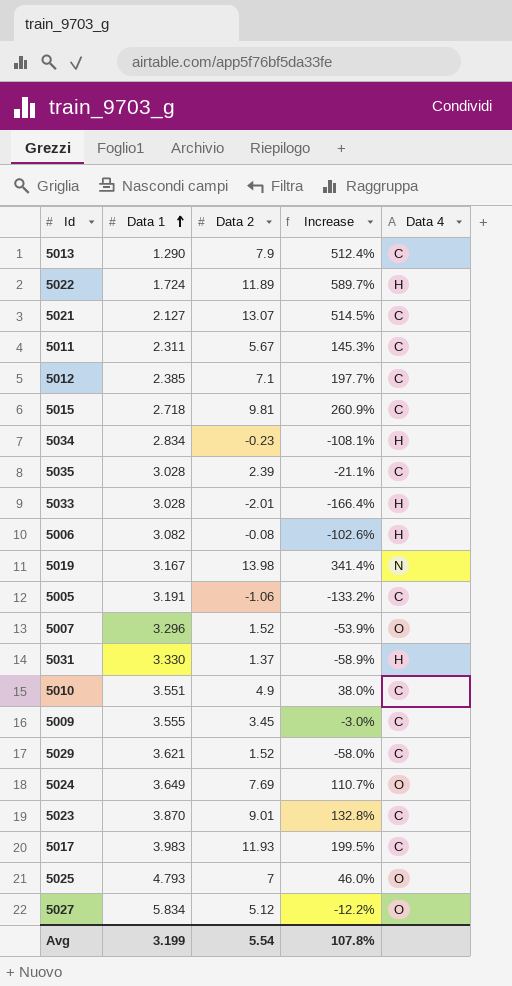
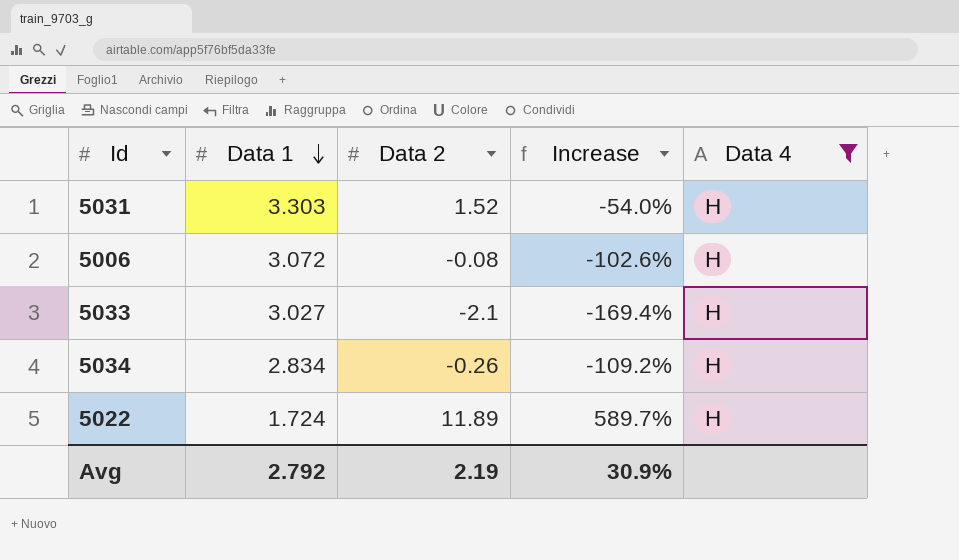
filter: none -> Data 4 = H
row order: Data 1 ascending -> Data 1 descending
5031 | Data 1: 3.330 -> 3.303
5031 | Data 2: 1.37 -> 1.52
5031 | Increase: -58.9% -> -54.0%
5006 | Data 1: 3.082 -> 3.072
5033 | Data 1: 3.028 -> 3.027
5033 | Data 2: -2.01 -> -2.1
5033 | Increase: -166.4% -> -169.4%
5034 | Data 2: -0.23 -> -0.26
5034 | Increase: -108.1% -> -109.2%
Avg | Data 1: 3.199 -> 2.792
Avg | Data 2: 5.54 -> 2.19
Avg | Increase: 107.8% -> 30.9%

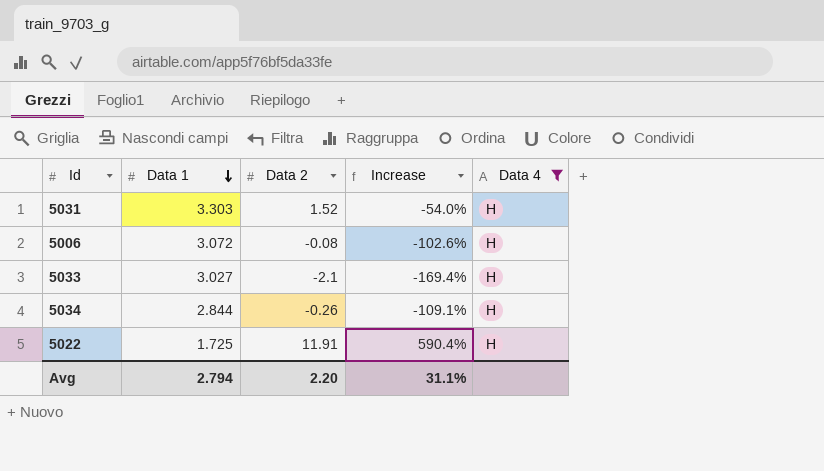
5034 | Data 1: 2.834 -> 2.844
5034 | Increase: -109.2% -> -109.1%
5022 | Data 1: 1.724 -> 1.725
5022 | Data 2: 11.89 -> 11.91
5022 | Increase: 589.7% -> 590.4%
Avg | Data 1: 2.792 -> 2.794
Avg | Data 2: 2.19 -> 2.20
Avg | Increase: 30.9% -> 31.1%

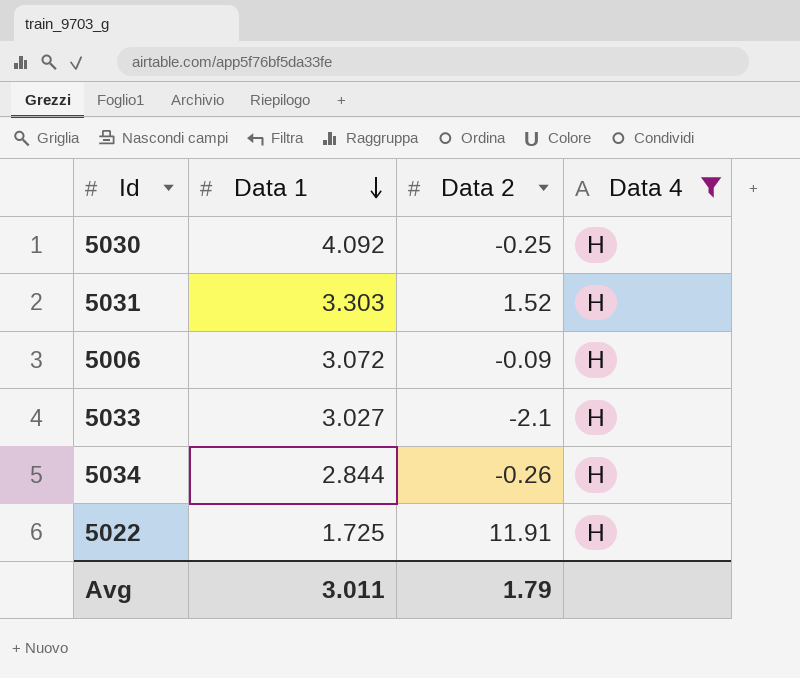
column Increase | formula: ([Data 2] - [Data 1]) / [Data 1] -> none
row 5030: none -> 4.092 | -0.25 | H
5006 | Data 2: -0.08 -> -0.09
Avg | Data 1: 2.794 -> 3.011
Avg | Data 2: 2.20 -> 1.79

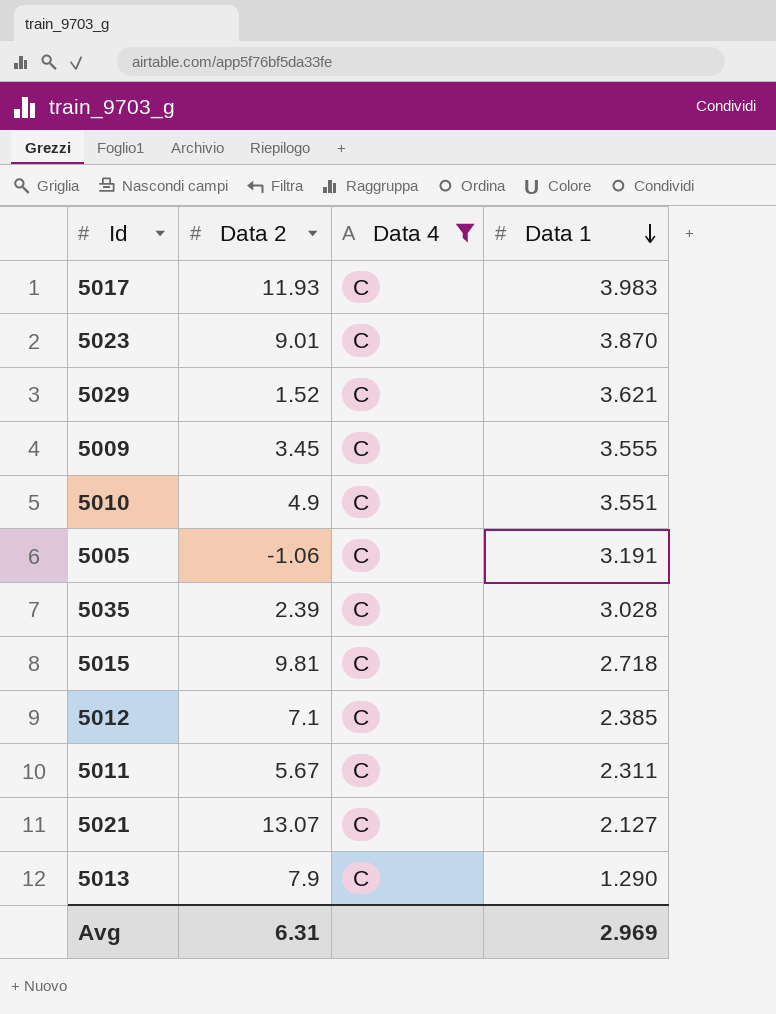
filter: Data 4 = H -> Data 4 = C
column Data 1 | position: 2 -> 4
Avg | Data 2: 1.79 -> 6.31
Avg | Data 1: 3.011 -> 2.969

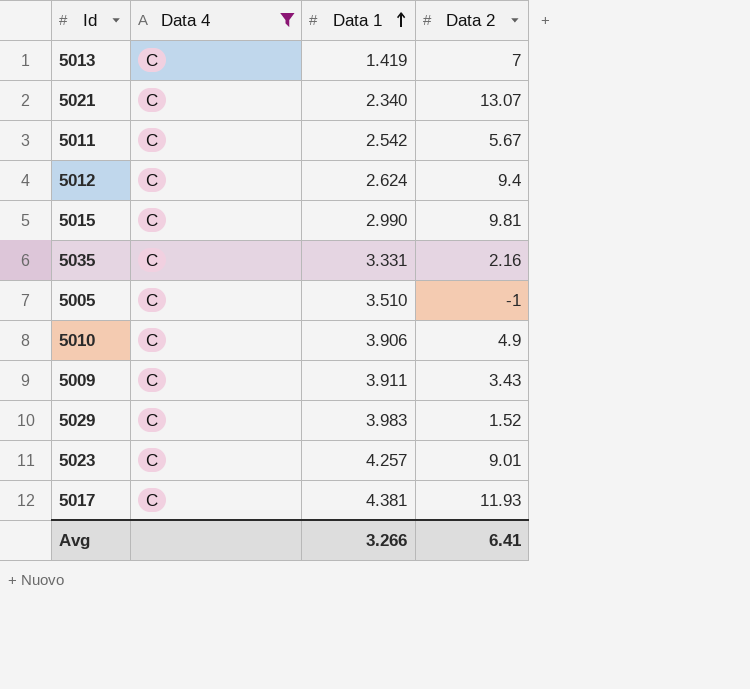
row order: Data 1 descending -> Data 1 ascending
column Data 2 | position: 2 -> 4
5013 | Data 1: 1.290 -> 1.419
5013 | Data 2: 7.9 -> 7
5021 | Data 1: 2.127 -> 2.340
5011 | Data 1: 2.311 -> 2.542
5012 | Data 1: 2.385 -> 2.624
5012 | Data 2: 7.1 -> 9.4
5015 | Data 1: 2.718 -> 2.990
5035 | Data 1: 3.028 -> 3.331
5035 | Data 2: 2.39 -> 2.16
5005 | Data 1: 3.191 -> 3.510
5005 | Data 2: -1.06 -> -1
5010 | Data 1: 3.551 -> 3.906
5009 | Data 1: 3.555 -> 3.911
5009 | Data 2: 3.45 -> 3.43
5029 | Data 1: 3.621 -> 3.983
5023 | Data 1: 3.870 -> 4.257
5017 | Data 1: 3.983 -> 4.381
Avg | Data 1: 2.969 -> 3.266
Avg | Data 2: 6.31 -> 6.41

